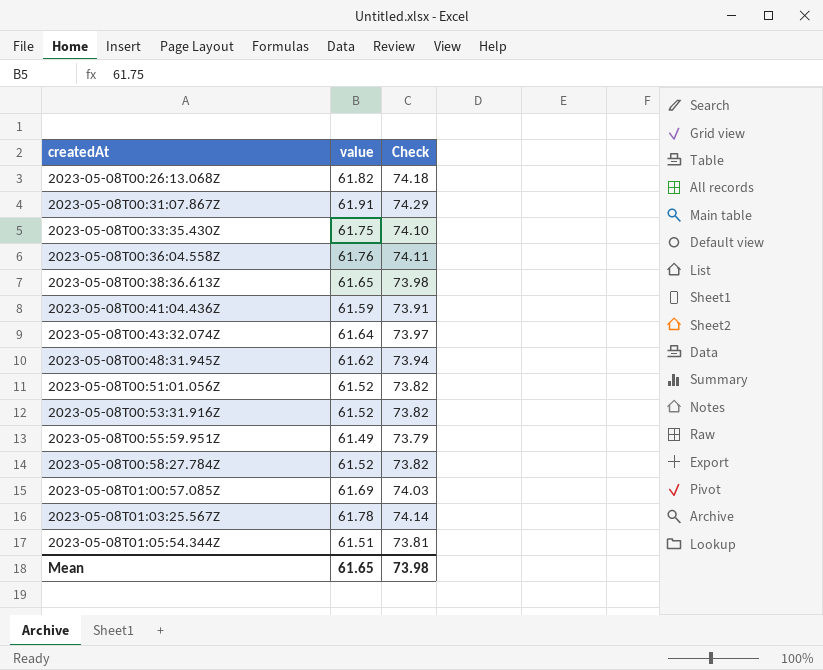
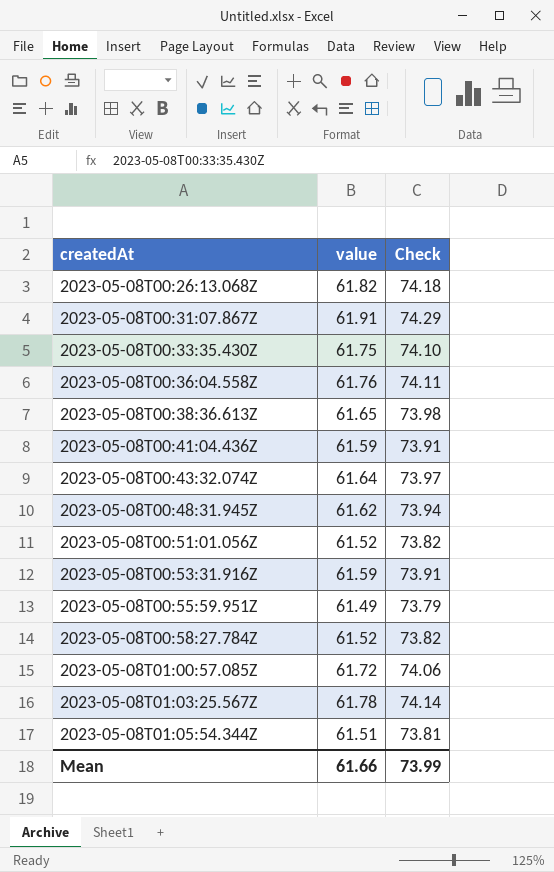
2023-05-08T00:53:31.916Z | value: 61.52 -> 61.59
2023-05-08T00:53:31.916Z | Check: 73.82 -> 73.91
2023-05-08T01:00:57.085Z | value: 61.69 -> 61.72
2023-05-08T01:00:57.085Z | Check: 74.03 -> 74.06
Mean | value: 61.65 -> 61.66
Mean | Check: 73.98 -> 73.99

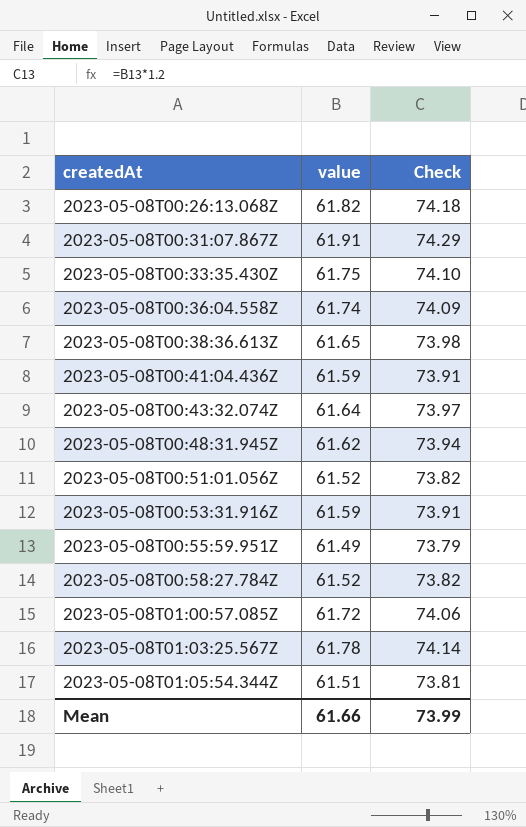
2023-05-08T00:36:04.558Z | value: 61.76 -> 61.74
2023-05-08T00:36:04.558Z | Check: 74.11 -> 74.09

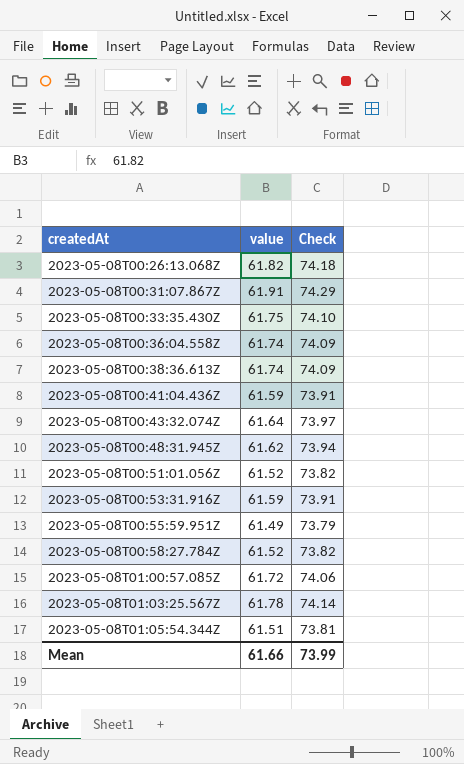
2023-05-08T00:38:36.613Z | value: 61.65 -> 61.74
2023-05-08T00:38:36.613Z | Check: 73.98 -> 74.09

